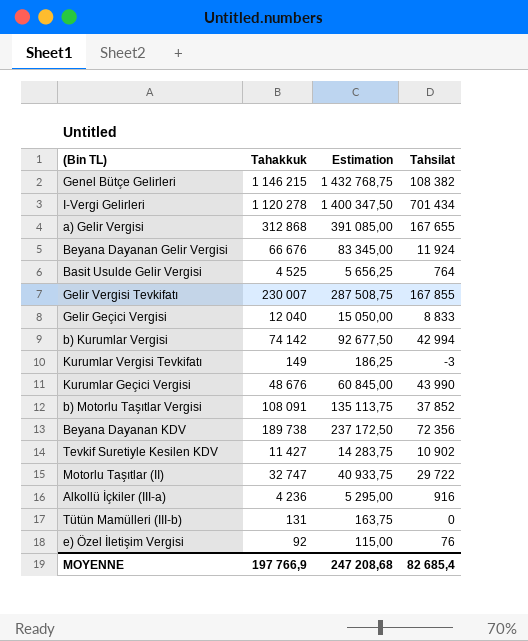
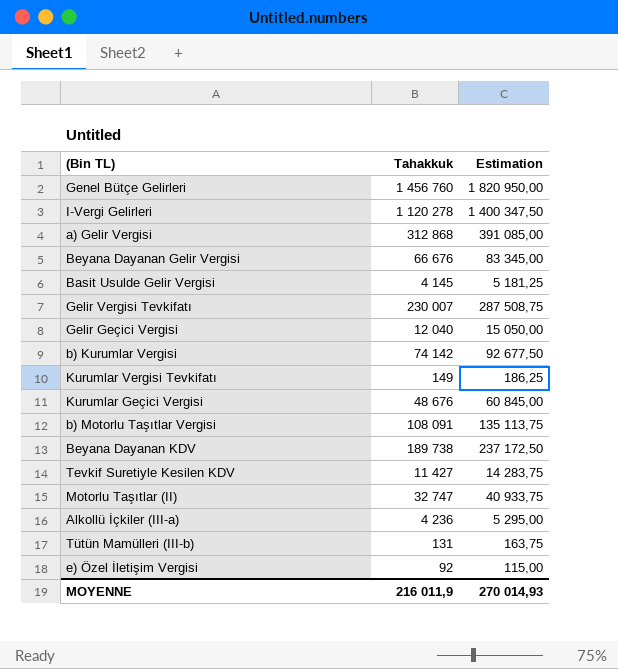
column Tahsilat | position: 4 -> none
Genel Bütçe Gelirleri | Tahakkuk: 1 146 215 -> 1 456 760
Genel Bütçe Gelirleri | Estimation: 1 432 768,75 -> 1 820 950,00
Basit Usulde Gelir Vergisi | Tahakkuk: 4 525 -> 4 145
Basit Usulde Gelir Vergisi | Estimation: 5 656,25 -> 5 181,25
MOYENNE | Tahakkuk: 197 766,9 -> 216 011,9
MOYENNE | Estimation: 247 208,68 -> 270 014,93

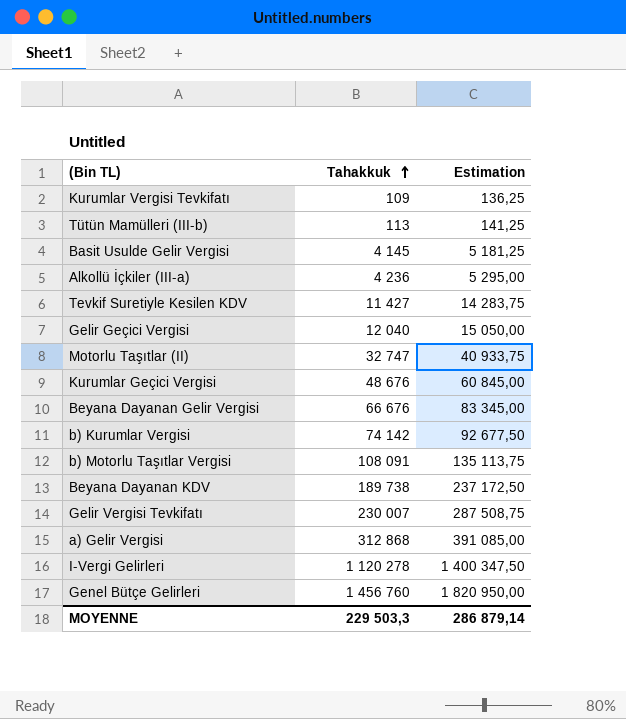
row order: none -> Tahakkuk ascending
row e) Özel İletişim Vergisi: 92 | 115,00 -> none
Kurumlar Vergisi Tevkifatı | Tahakkuk: 149 -> 109
Kurumlar Vergisi Tevkifatı | Estimation: 186,25 -> 136,25
Tütün Mamülleri (III-b) | Tahakkuk: 131 -> 113
Tütün Mamülleri (III-b) | Estimation: 163,75 -> 141,25
MOYENNE | Tahakkuk: 216 011,9 -> 229 503,3
MOYENNE | Estimation: 270 014,93 -> 286 879,14

